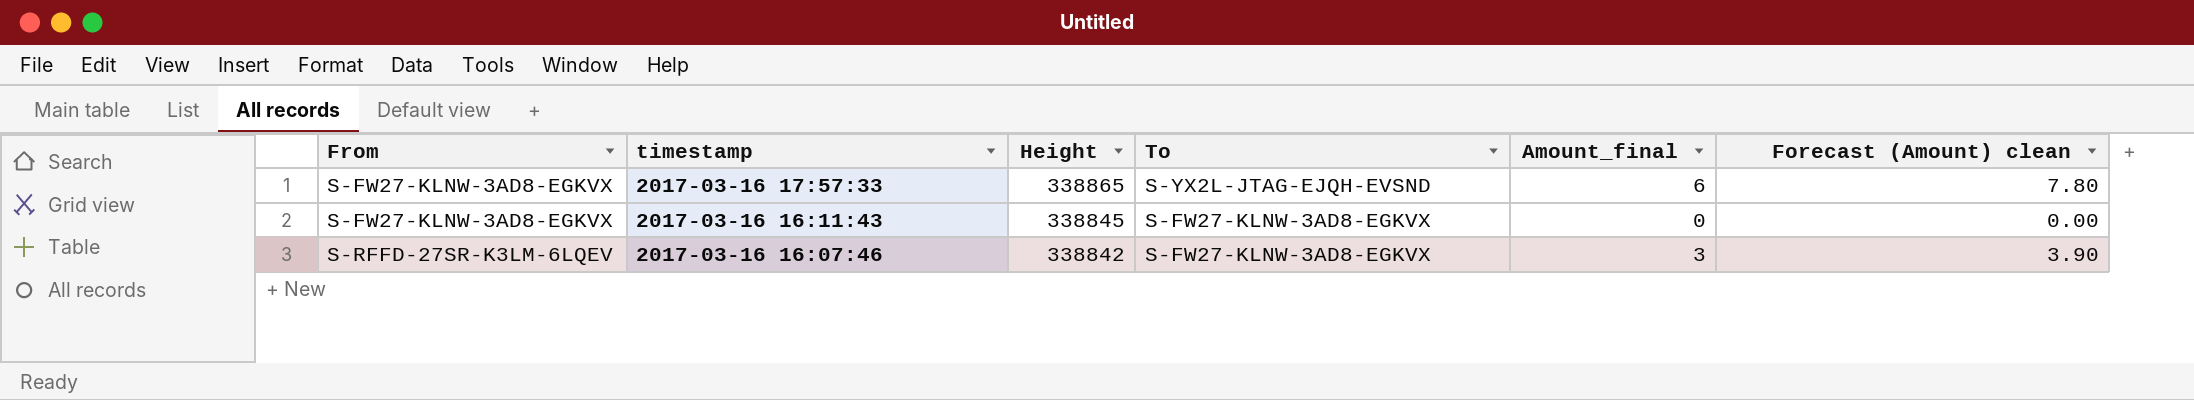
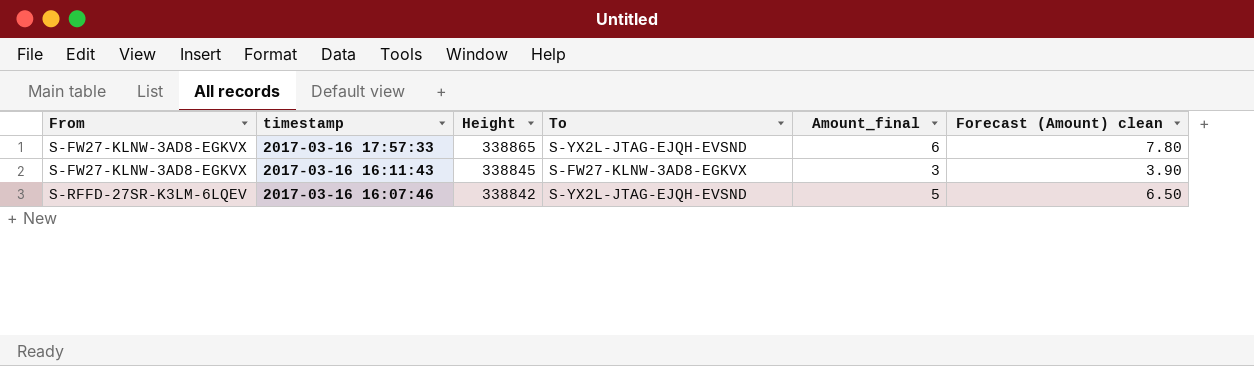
2017-03-16 16:11:43 | Amount_final: 0 -> 3
2017-03-16 16:11:43 | Forecast (Amount) clean: 0.00 -> 3.90
2017-03-16 16:07:46 | To: S-FW27-KLNW-3AD8-EGKVX -> S-YX2L-JTAG-EJQH-EVSND
2017-03-16 16:07:46 | Amount_final: 3 -> 5
2017-03-16 16:07:46 | Forecast (Amount) clean: 3.90 -> 6.50

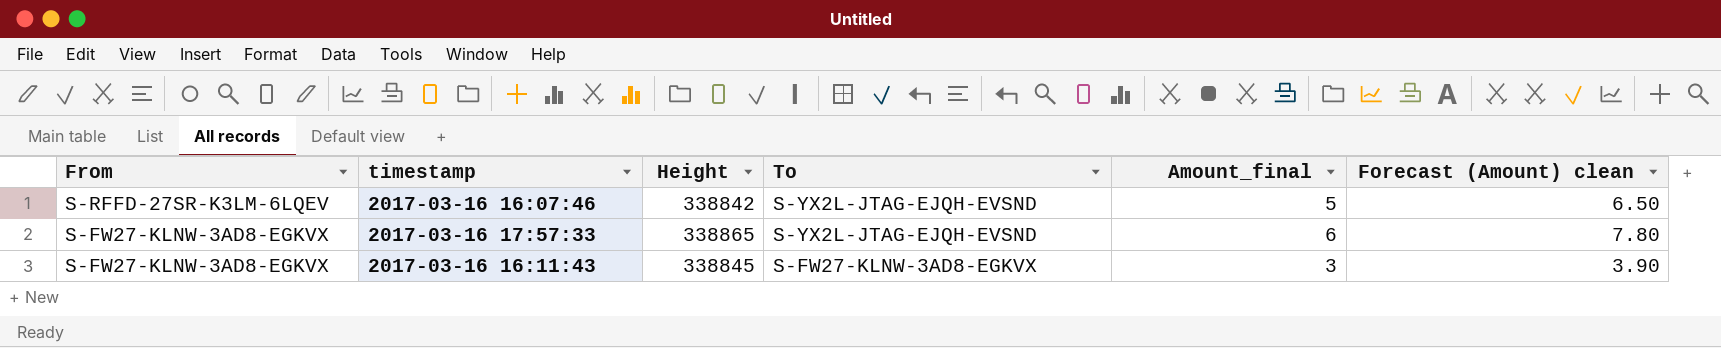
row order: From ascending -> From descending

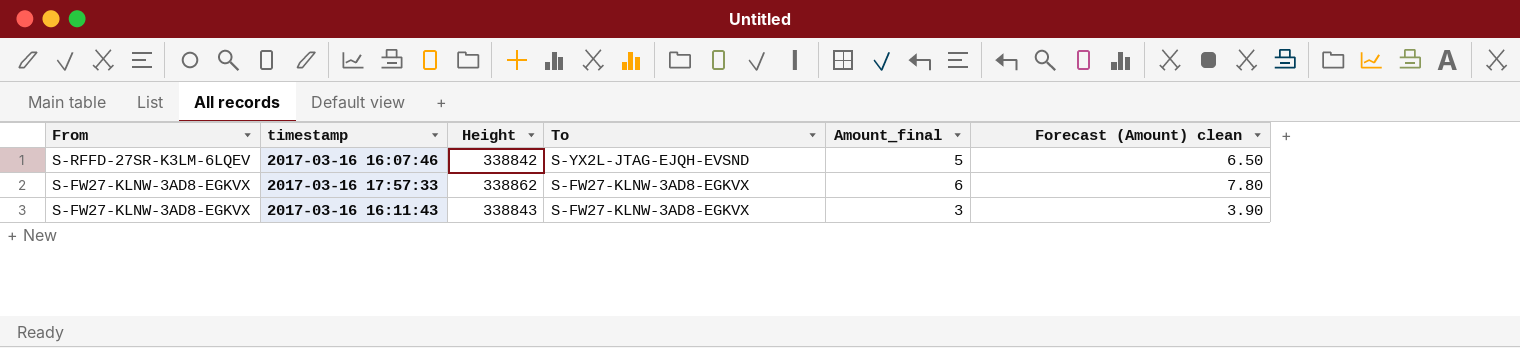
2017-03-16 17:57:33 | Height: 338865 -> 338862
2017-03-16 17:57:33 | To: S-YX2L-JTAG-EJQH-EVSND -> S-FW27-KLNW-3AD8-EGKVX
2017-03-16 16:11:43 | Height: 338845 -> 338843

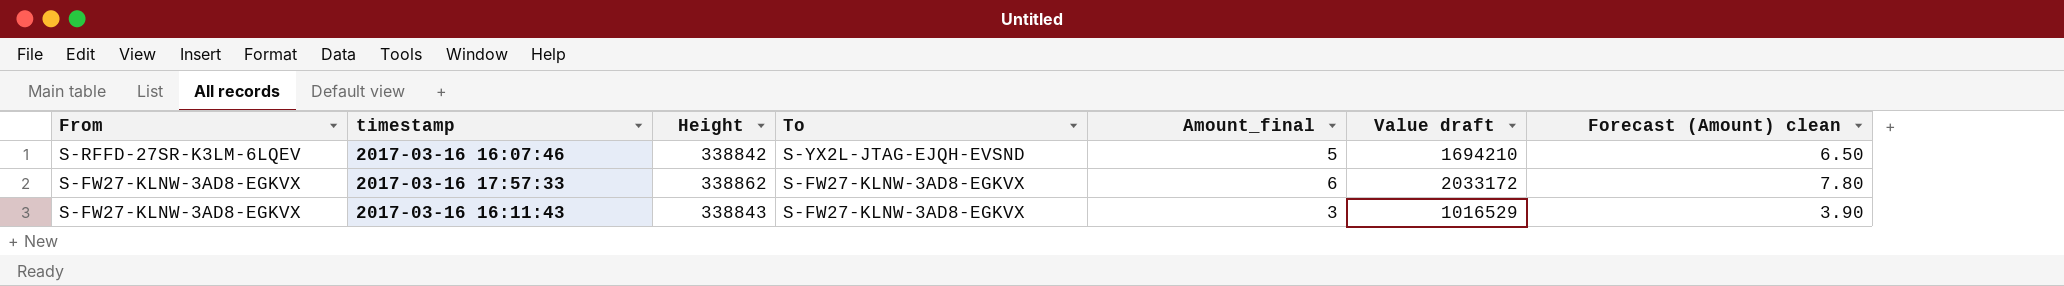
column Value draft | formula: none -> [Height] * [Amount_final]

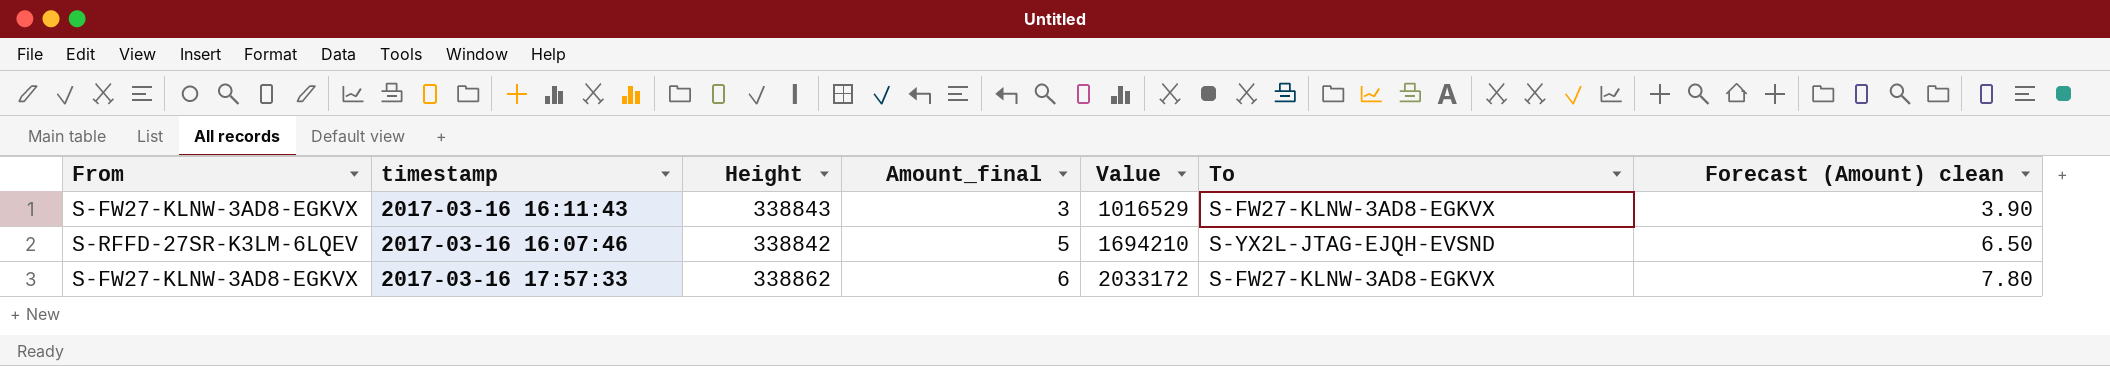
row order: From descending -> Amount_final ascending
column name: Value draft -> Value
column To | position: 4 -> 6

